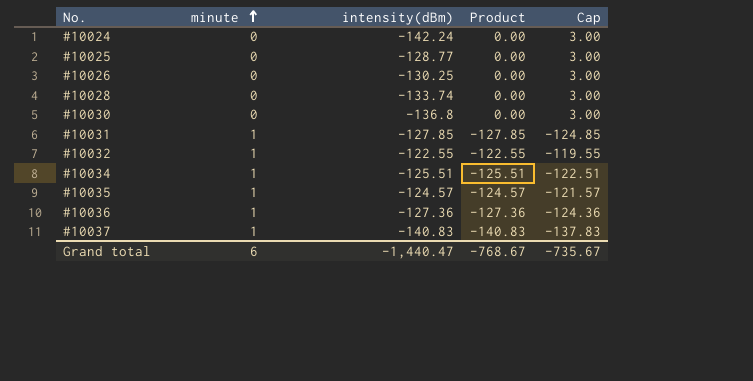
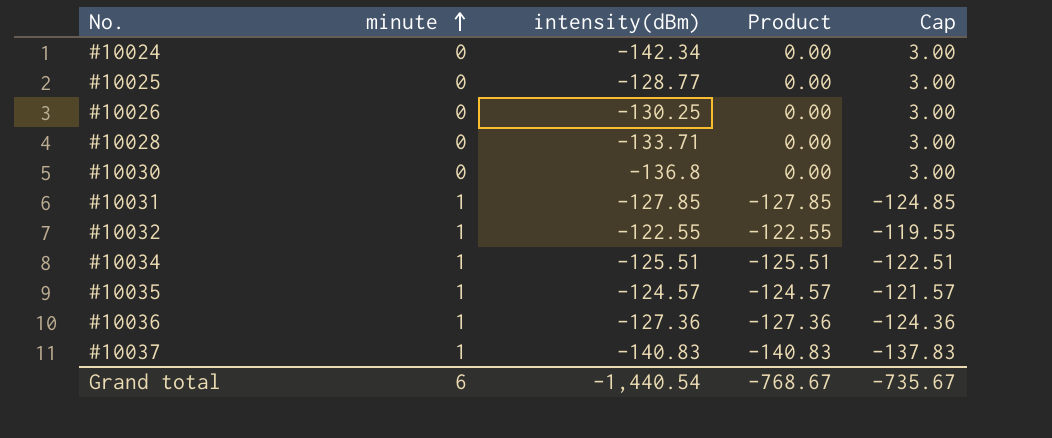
#10024 | intensity(dBm): -142.24 -> -142.34
#10028 | intensity(dBm): -133.74 -> -133.71
Grand total | intensity(dBm): -1,440.47 -> -1,440.54

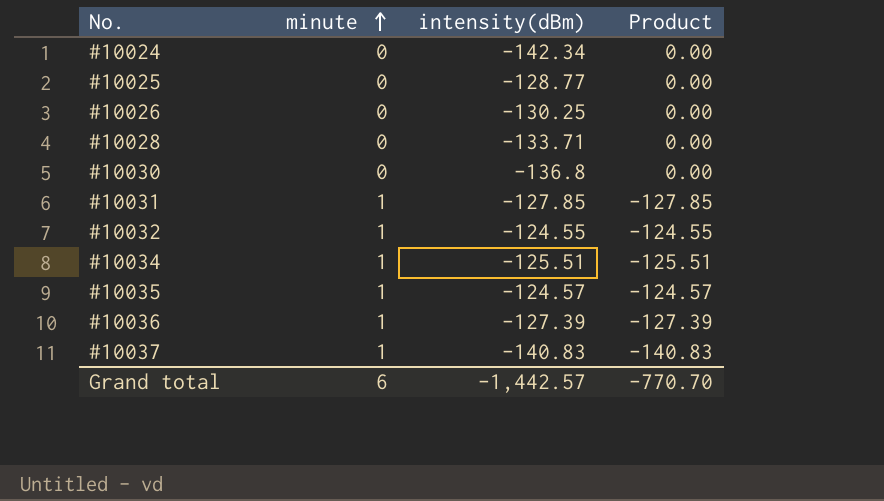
column Cap | formula: [Product] + 3 -> none
#10032 | intensity(dBm): -122.55 -> -124.55
#10032 | Product: -122.55 -> -124.55
#10036 | intensity(dBm): -127.36 -> -127.39
#10036 | Product: -127.36 -> -127.39
Grand total | intensity(dBm): -1,440.54 -> -1,442.57
Grand total | Product: -768.67 -> -770.70

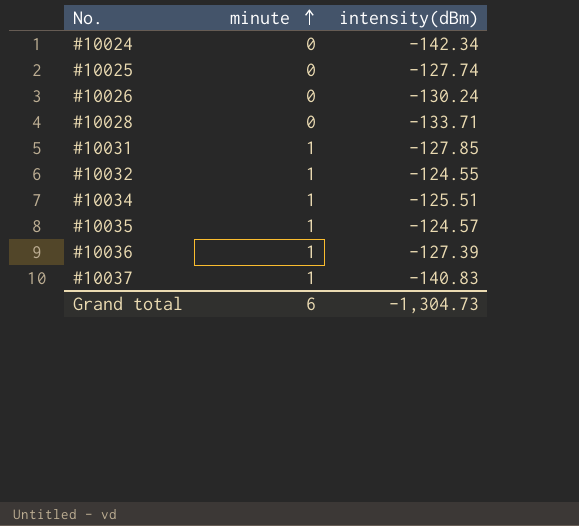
column Product | formula: [minute] * [intensity(dBm)] -> none
row #10030: 0 | -136.8 | 0.00 -> none
#10025 | intensity(dBm): -128.77 -> -127.74
#10026 | intensity(dBm): -130.25 -> -130.24
Grand total | intensity(dBm): -1,442.57 -> -1,304.73

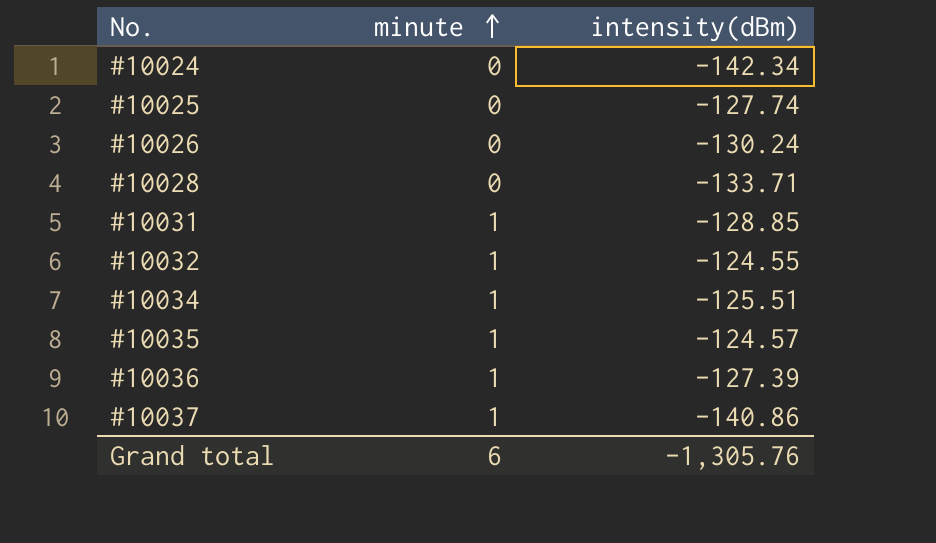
#10031 | intensity(dBm): -127.85 -> -128.85
#10037 | intensity(dBm): -140.83 -> -140.86
Grand total | intensity(dBm): -1,304.73 -> -1,305.76

